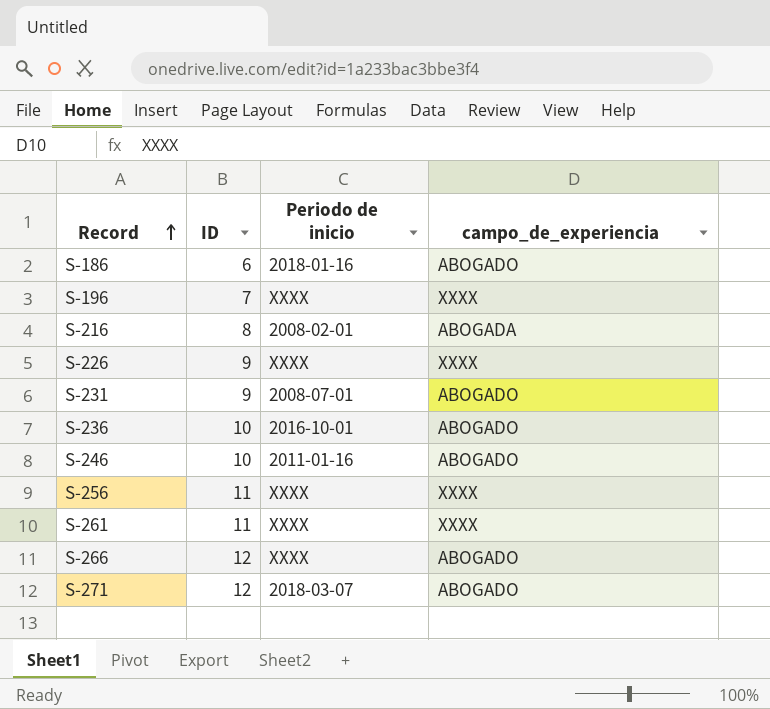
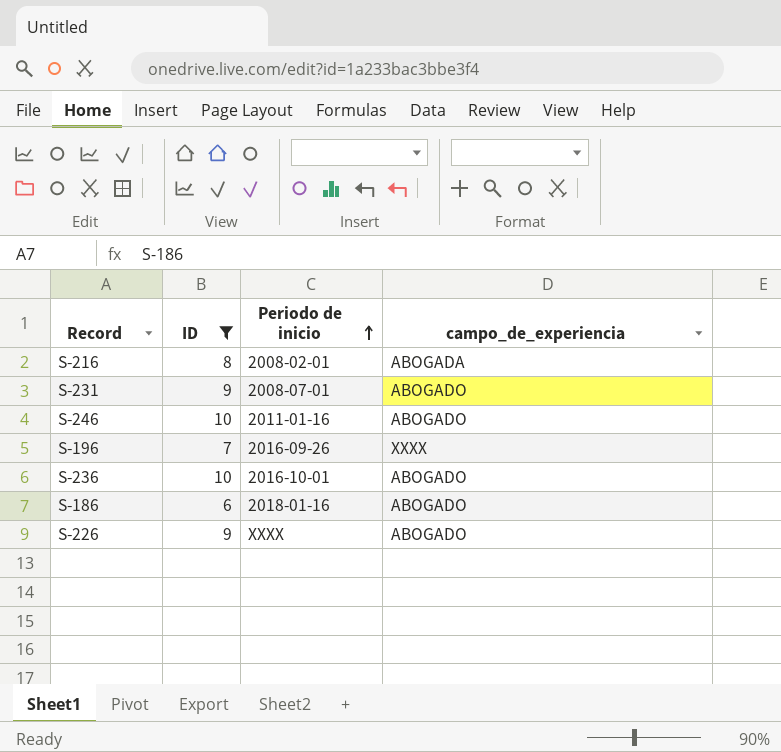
filter: none -> ID <= 10
row order: Record ascending -> Periodo de inicio ascending
S-196 | Periodo de inicio: XXXX -> 2016-09-26
S-226 | campo_de_experiencia: XXXX -> ABOGADO

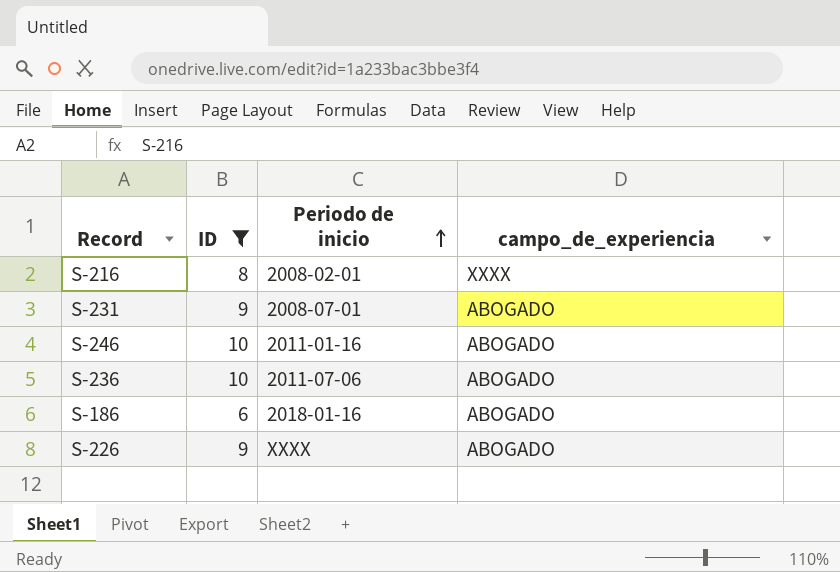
row S-196: 7 | 2016-09-26 | XXXX -> none
S-216 | campo_de_experiencia: ABOGADA -> XXXX
S-236 | Periodo de inicio: 2016-10-01 -> 2011-07-06

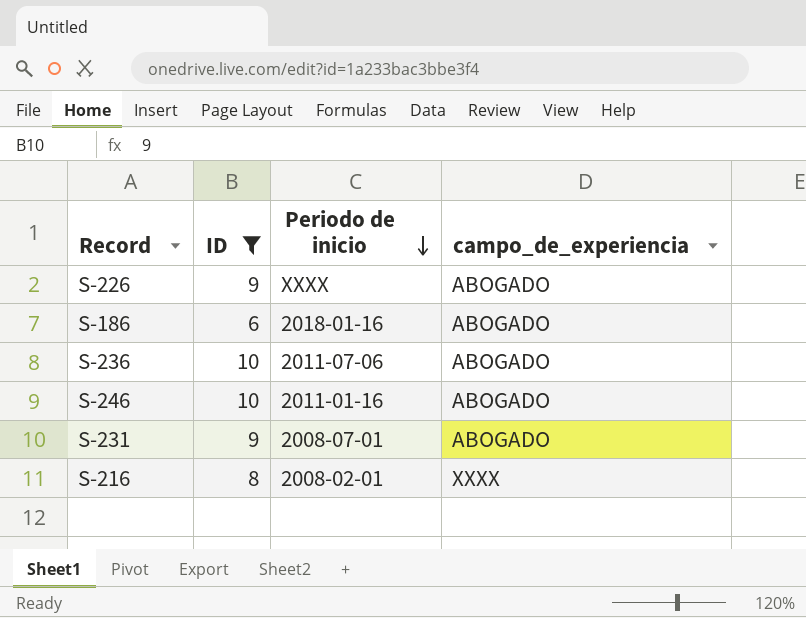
row order: Periodo de inicio ascending -> Periodo de inicio descending

